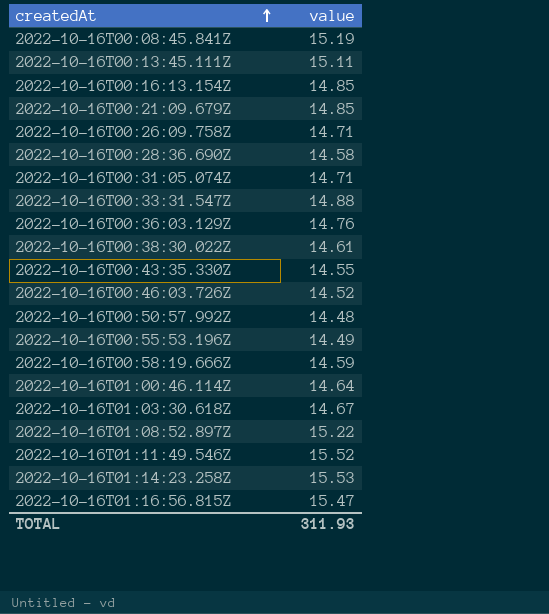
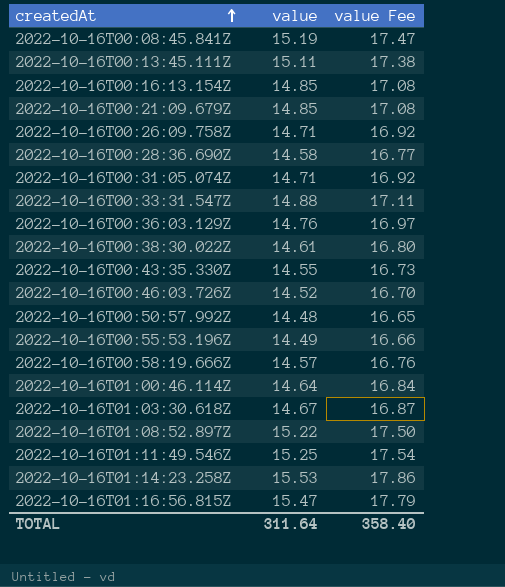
column value Fee | formula: none -> [value] * 1.15
2022-10-16T00:58:19.666Z | value: 14.59 -> 14.57
2022-10-16T01:11:49.546Z | value: 15.52 -> 15.25
TOTAL | value: 311.93 -> 311.64

